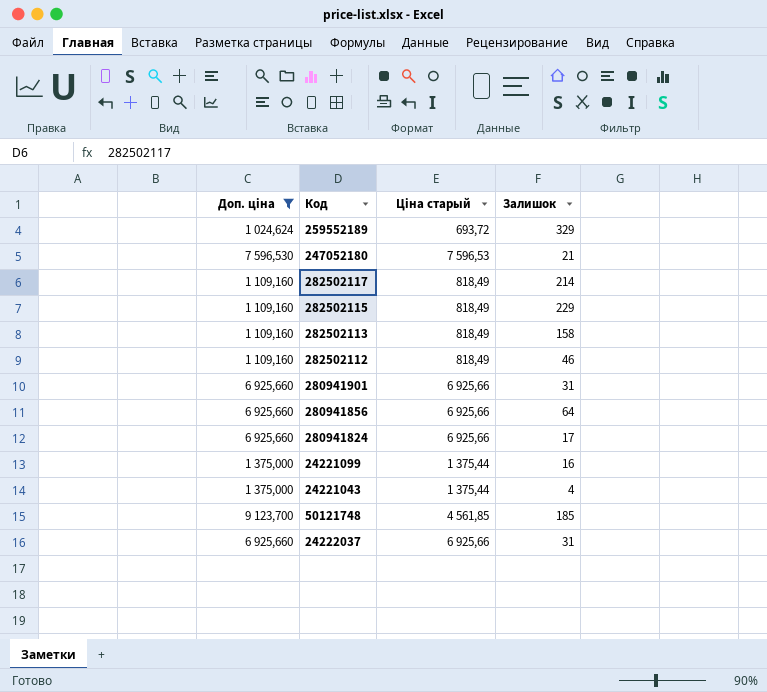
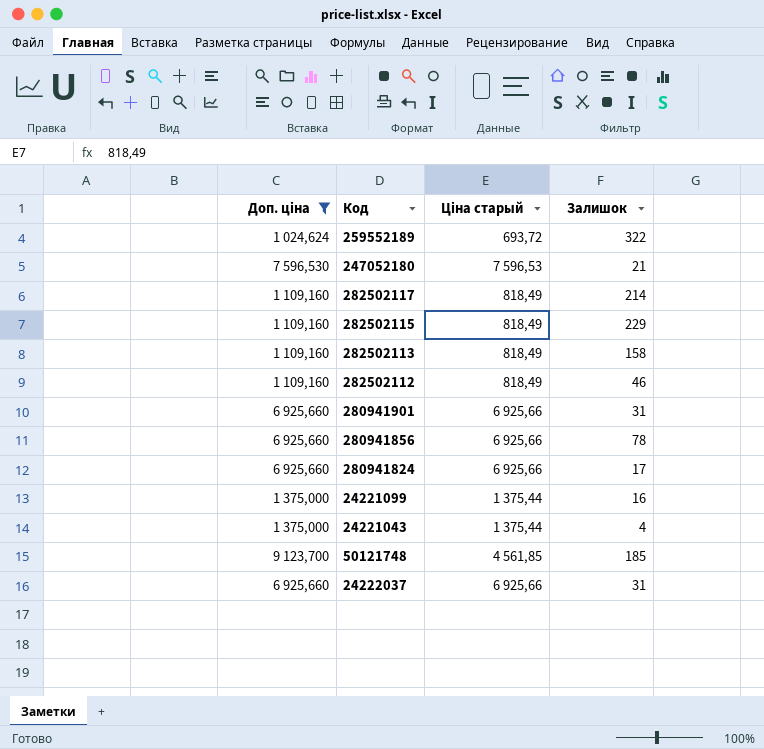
259552189 | Залишок: 329 -> 322
280941856 | Залишок: 64 -> 78

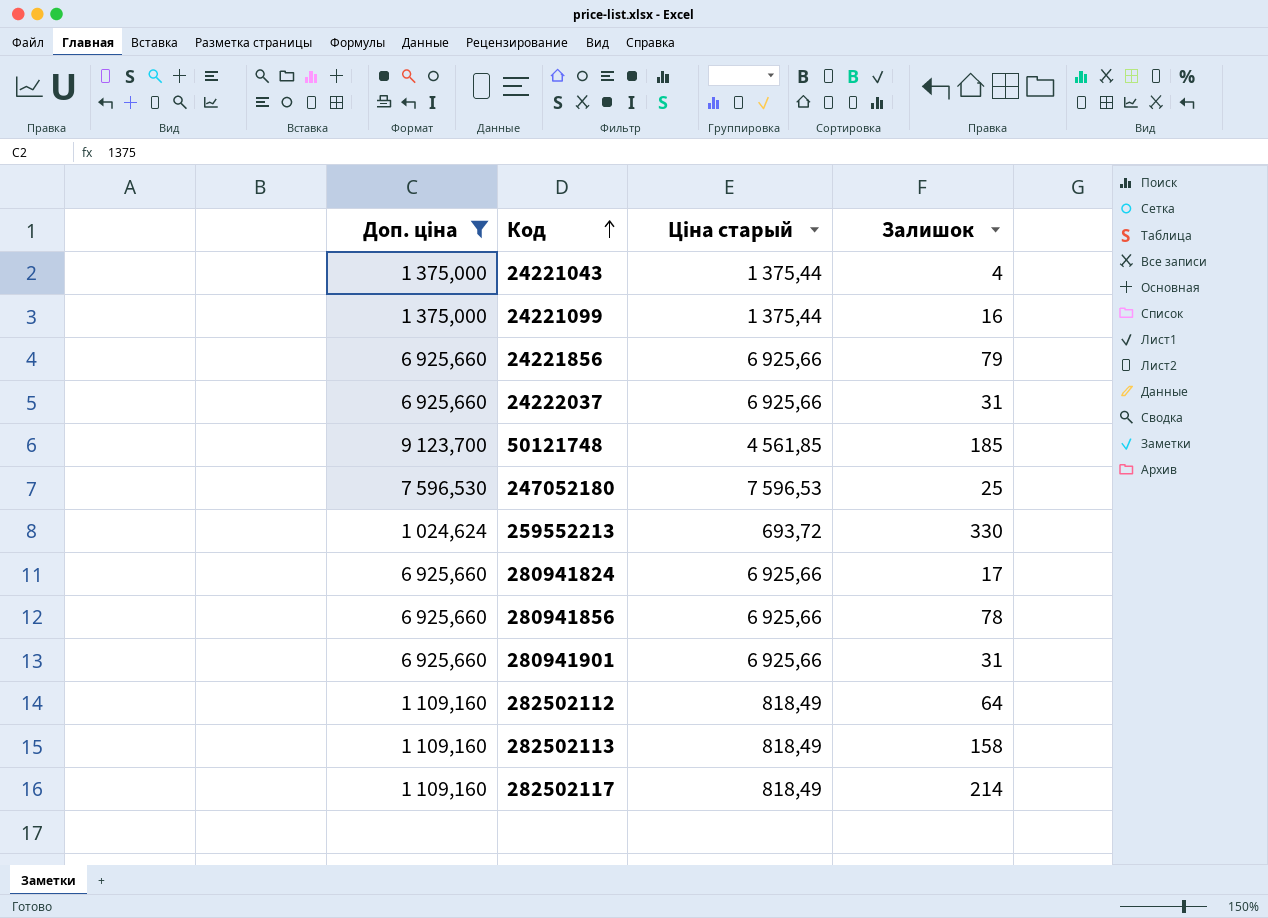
row order: none -> Код ascending
row 259552189: 1 024,624 | 693,72 | 322 -> none
row 282502115: 1 109,160 | 818,49 | 229 -> none
row 24221856: none -> 6 925,660 | 6 925,66 | 79
247052180 | Залишок: 21 -> 25
row 259552213: none -> 1 024,624 | 693,72 | 330
282502112 | Залишок: 46 -> 64

